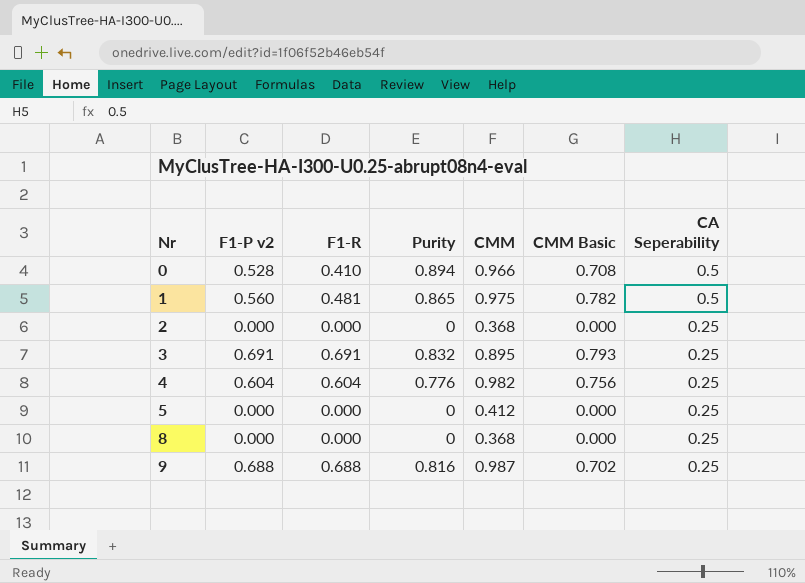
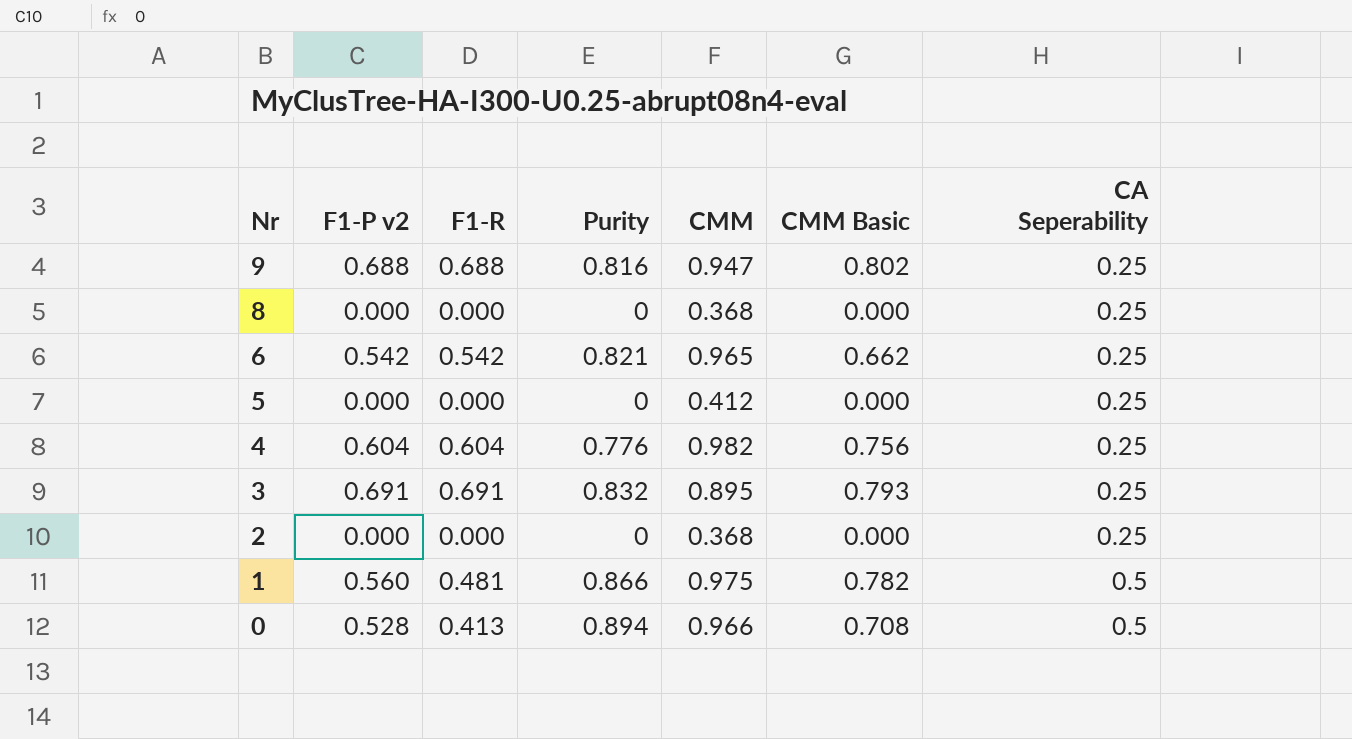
row order: Nr ascending -> Nr descending
9 | CMM: 0.987 -> 0.947
9 | CMM Basic: 0.702 -> 0.802
row 6: none -> 0.542 | 0.542 | 0.821 | 0.965 | 0.662 | 0.25
1 | Purity: 0.865 -> 0.866
0 | F1-R: 0.410 -> 0.413

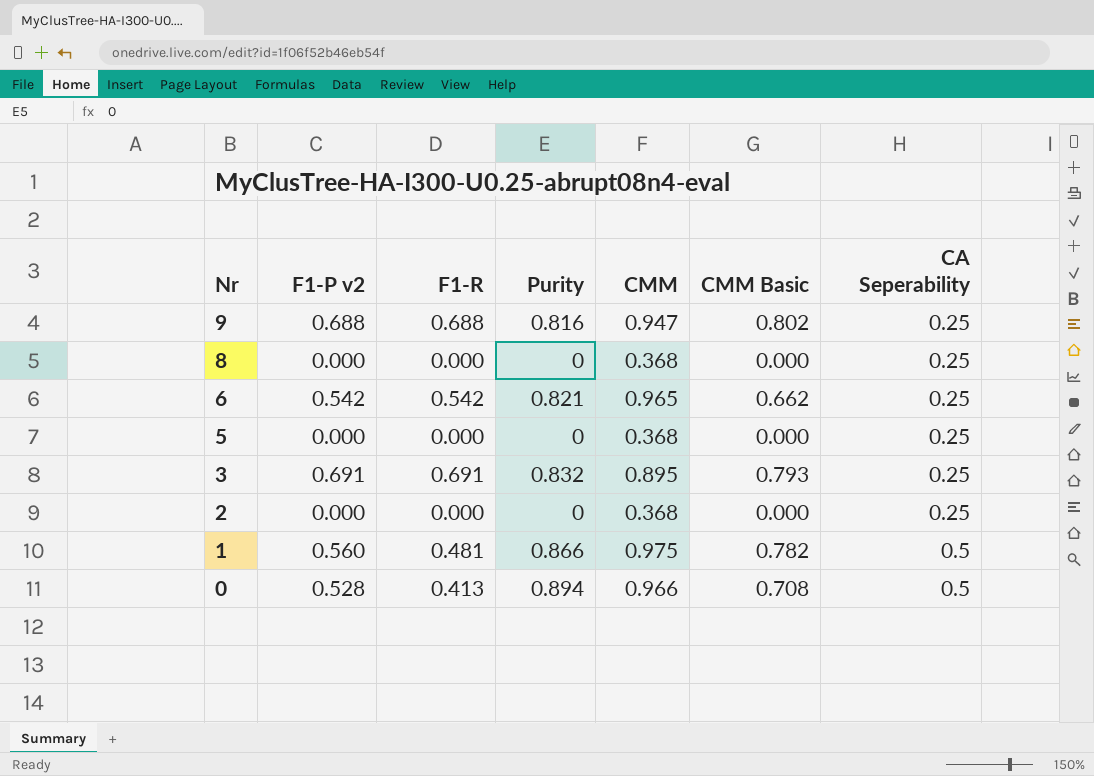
row 4: 0.604 | 0.604 | 0.776 | 0.982 | 0.756 | 0.25 -> none
5 | CMM: 0.412 -> 0.368

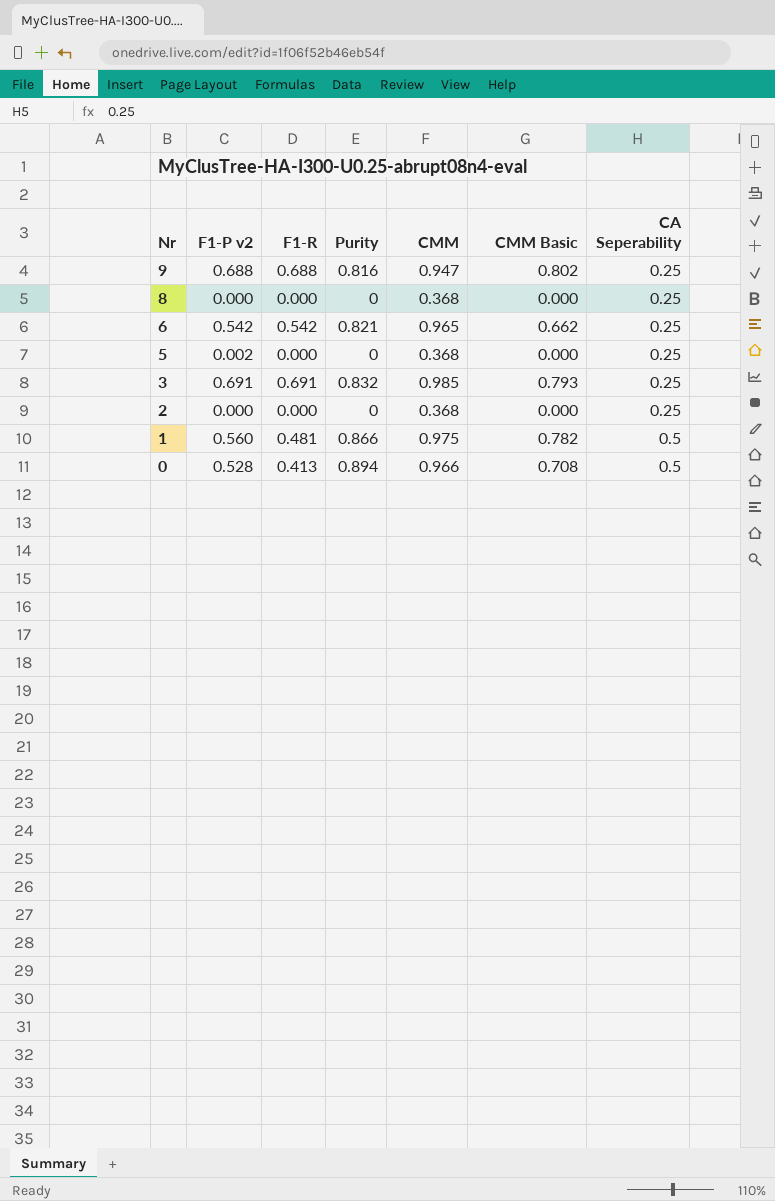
5 | F1-P v2: 0.000 -> 0.002
3 | CMM: 0.895 -> 0.985

